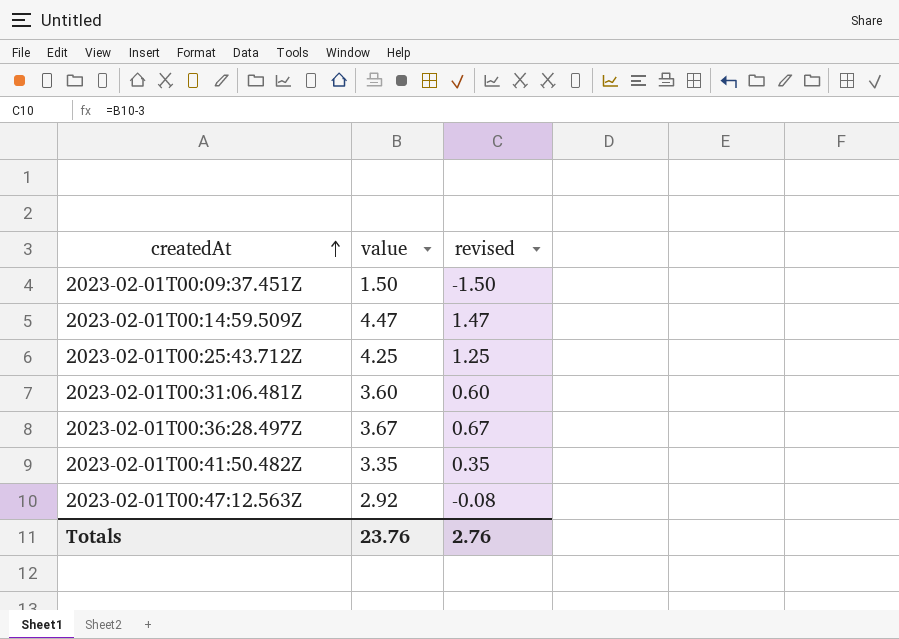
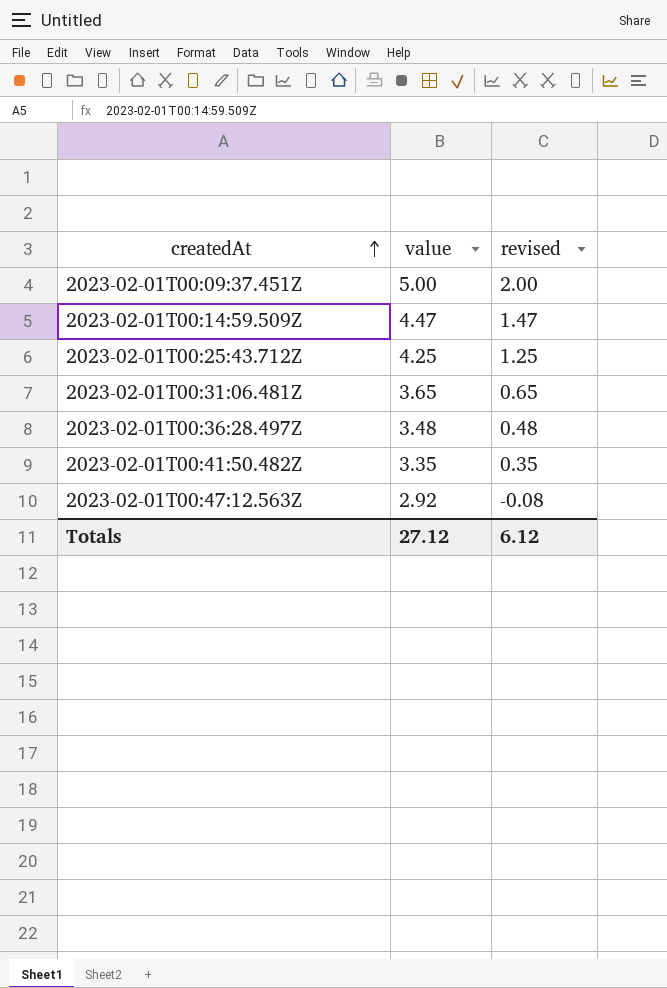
2023-02-01T00:09:37.451Z | value: 1.50 -> 5.00
2023-02-01T00:09:37.451Z | revised: -1.50 -> 2.00
2023-02-01T00:31:06.481Z | value: 3.60 -> 3.65
2023-02-01T00:31:06.481Z | revised: 0.60 -> 0.65
2023-02-01T00:36:28.497Z | value: 3.67 -> 3.48
2023-02-01T00:36:28.497Z | revised: 0.67 -> 0.48
Totals | value: 23.76 -> 27.12
Totals | revised: 2.76 -> 6.12

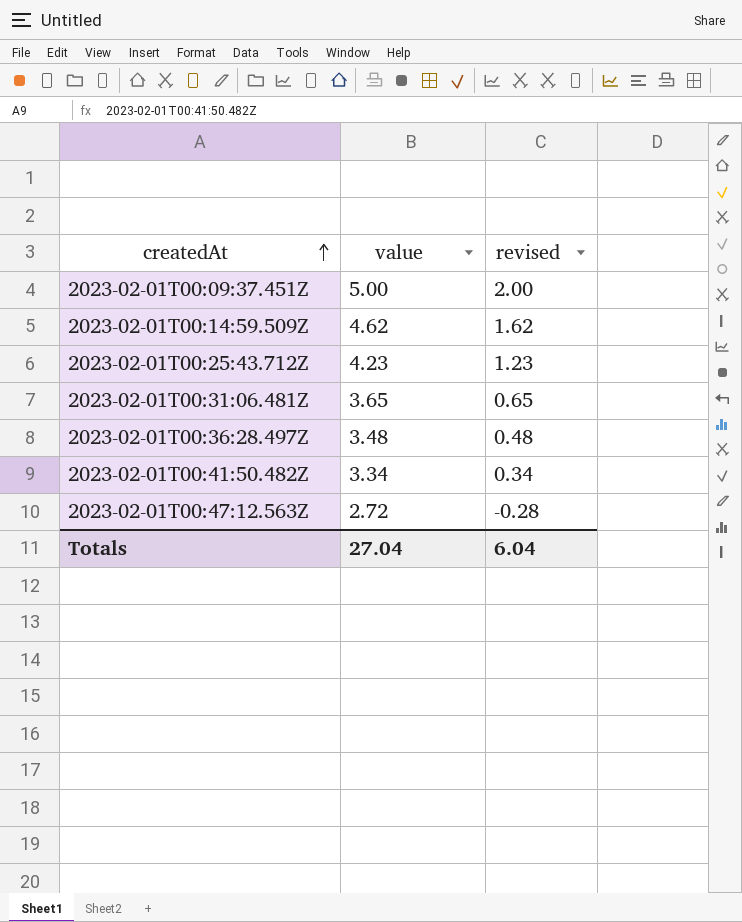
2023-02-01T00:14:59.509Z | value: 4.47 -> 4.62
2023-02-01T00:14:59.509Z | revised: 1.47 -> 1.62
2023-02-01T00:25:43.712Z | value: 4.25 -> 4.23
2023-02-01T00:25:43.712Z | revised: 1.25 -> 1.23
2023-02-01T00:41:50.482Z | value: 3.35 -> 3.34
2023-02-01T00:41:50.482Z | revised: 0.35 -> 0.34
2023-02-01T00:47:12.563Z | value: 2.92 -> 2.72
2023-02-01T00:47:12.563Z | revised: -0.08 -> -0.28
Totals | value: 27.12 -> 27.04
Totals | revised: 6.12 -> 6.04

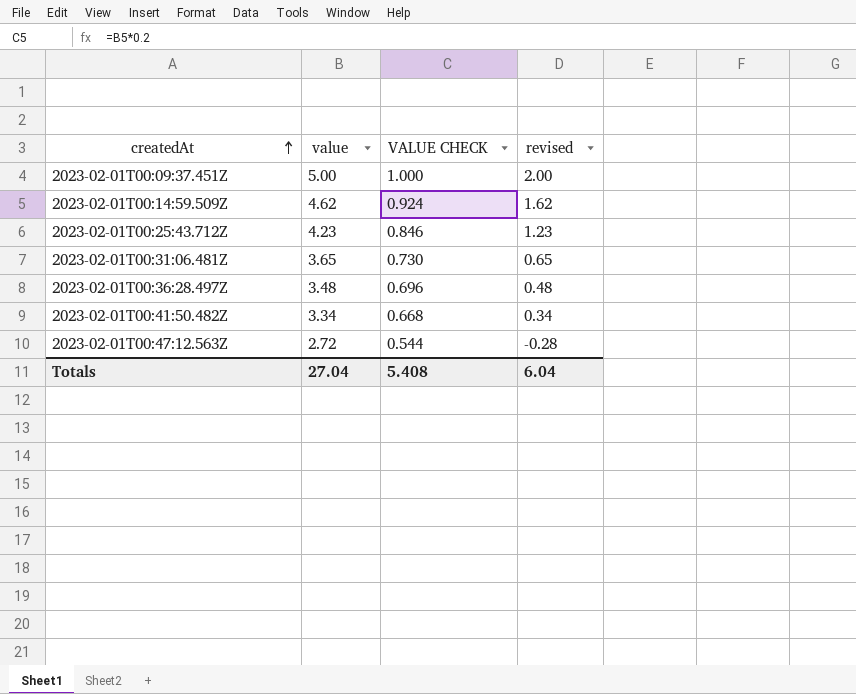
column VALUE CHECK | formula: none -> [value] * 0.2

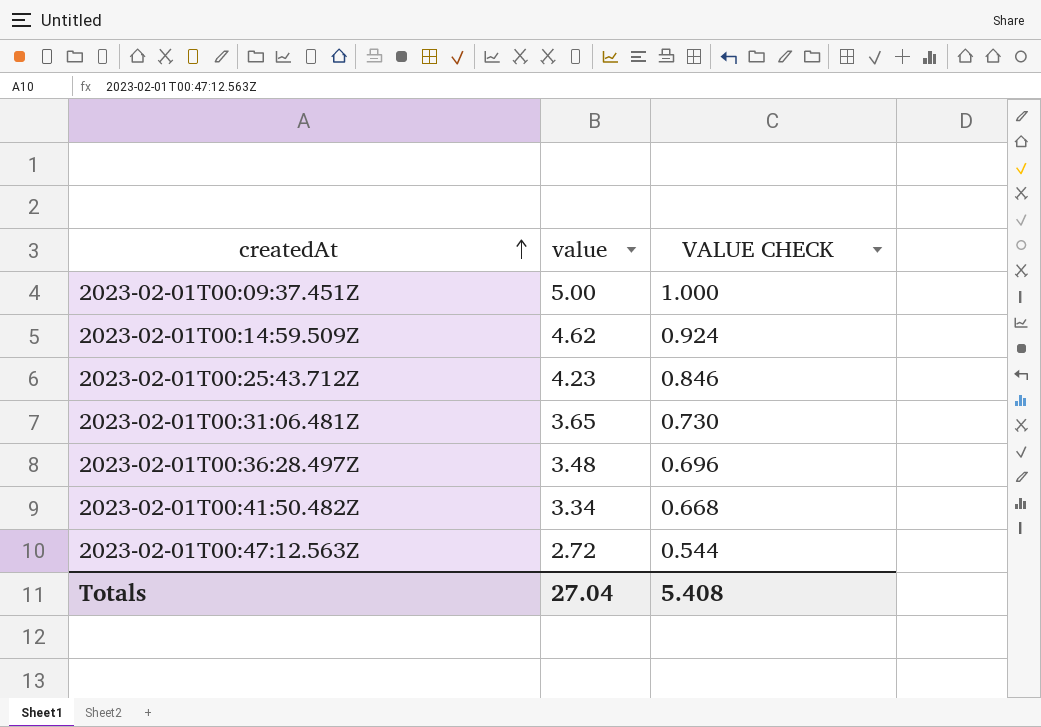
column revised | formula: [value] - 3 -> none

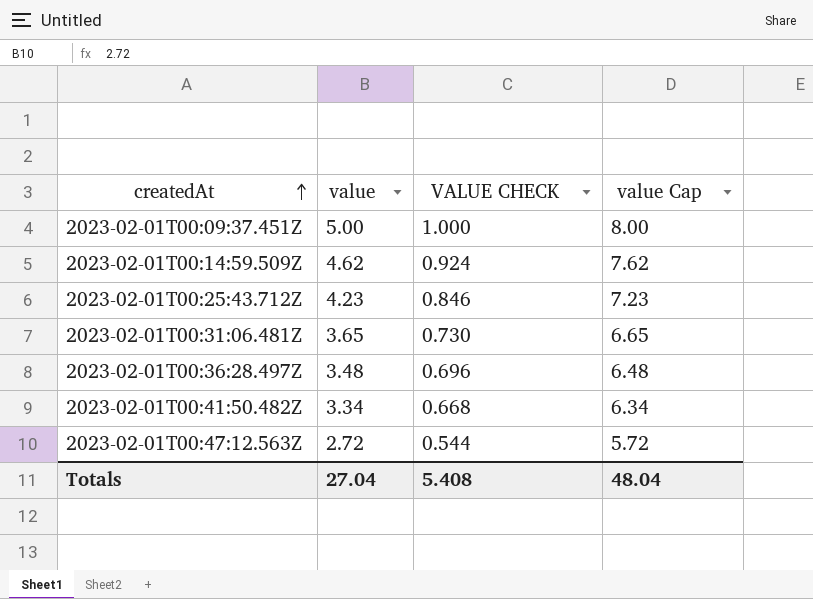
column value Cap | formula: none -> [value] + 3

